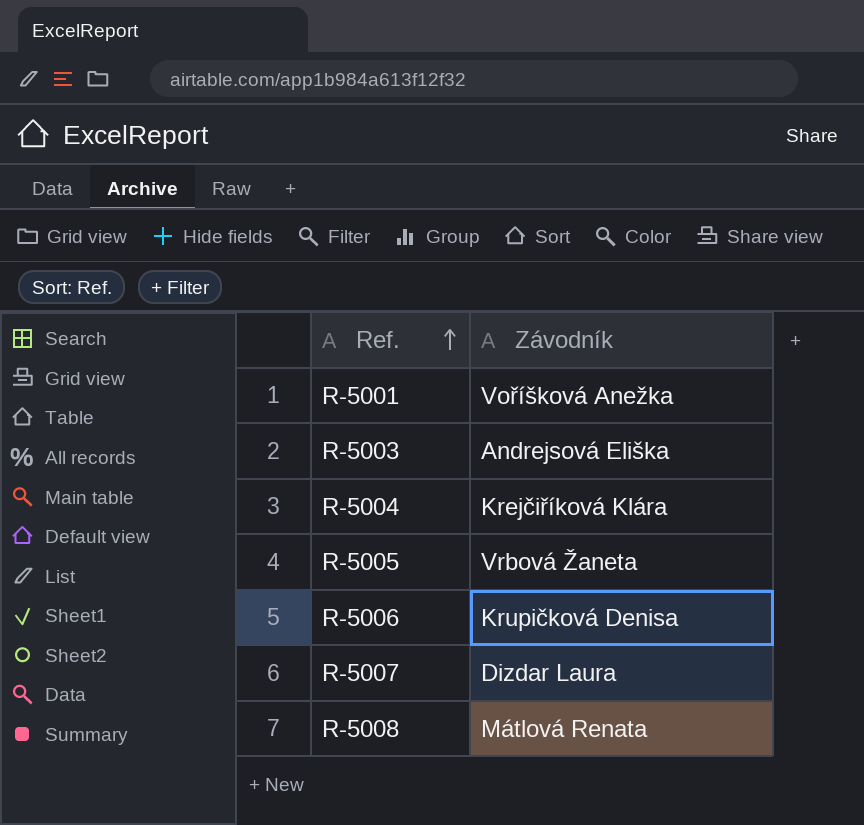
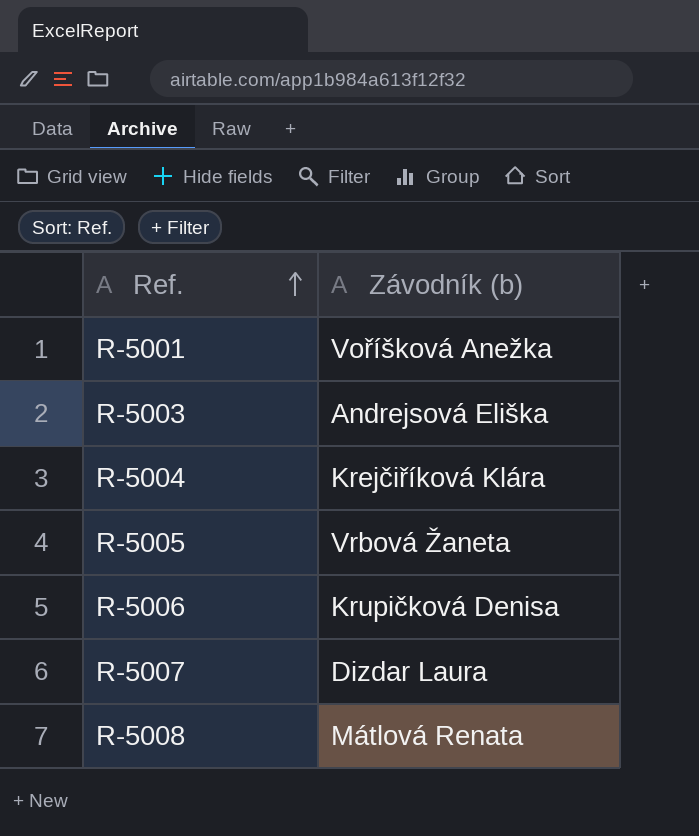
column name: Závodník -> Závodník (b)

